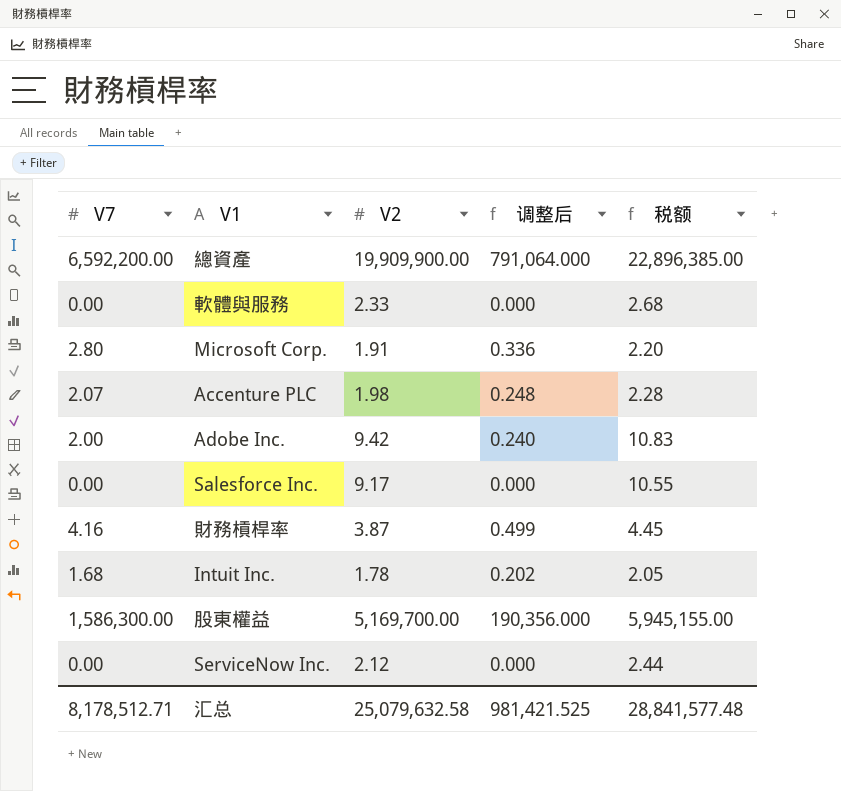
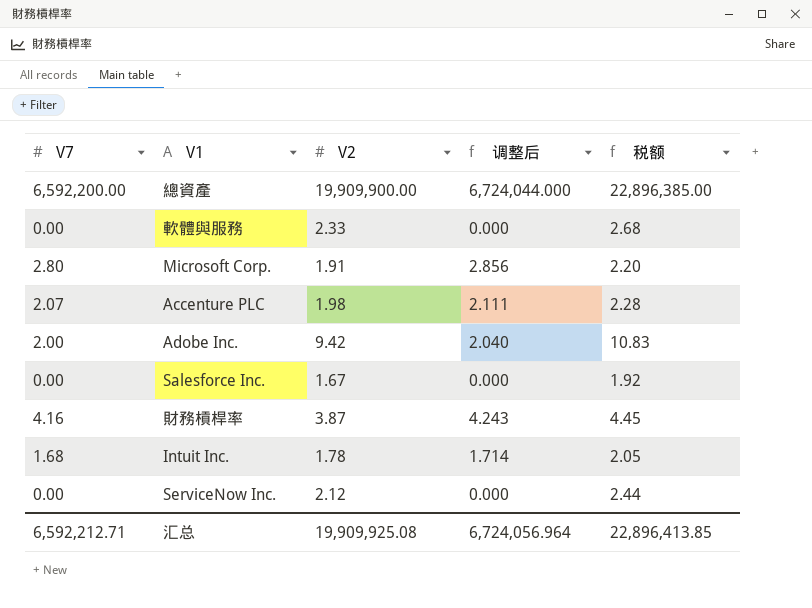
column 调整后 | formula: [V7] * 0.12 -> [V7] * 1.02
row 股東權益: 1,586,300.00 | 5,169,700.00 | 190,356.000 | 5,945,155.00 -> none
Salesforce Inc. | V2: 9.17 -> 1.67
Salesforce Inc. | 税额: 10.55 -> 1.92
汇总 | V7: 8,178,512.71 -> 6,592,212.71
汇总 | V2: 25,079,632.58 -> 19,909,925.08
汇总 | 调整后: 981,421.525 -> 6,724,056.964
汇总 | 税额: 28,841,577.48 -> 22,896,413.85

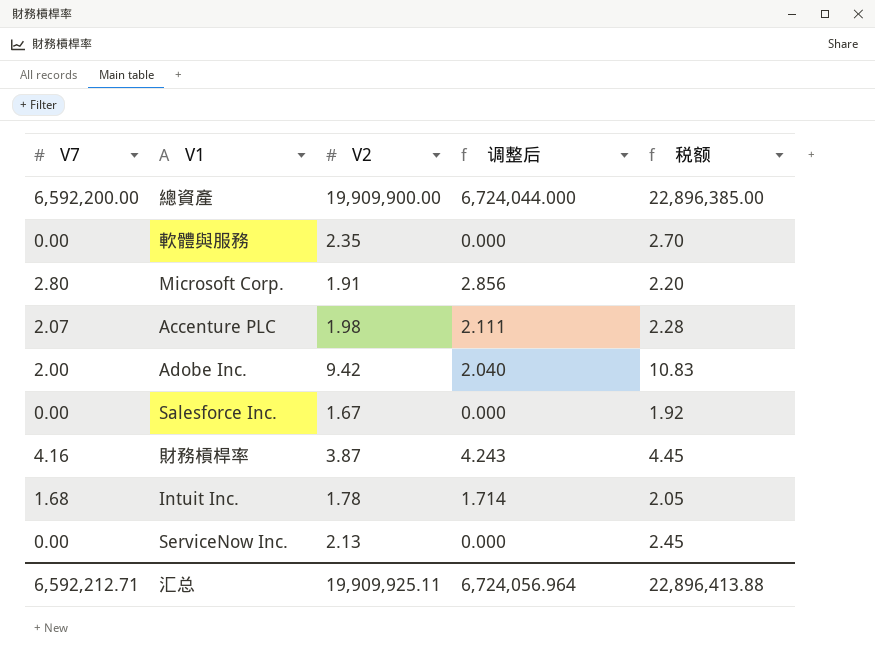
軟體與服務 | V2: 2.33 -> 2.35
軟體與服務 | 税额: 2.68 -> 2.70
ServiceNow Inc. | V2: 2.12 -> 2.13
ServiceNow Inc. | 税额: 2.44 -> 2.45
汇总 | V2: 19,909,925.08 -> 19,909,925.11
汇总 | 税额: 22,896,413.85 -> 22,896,413.88

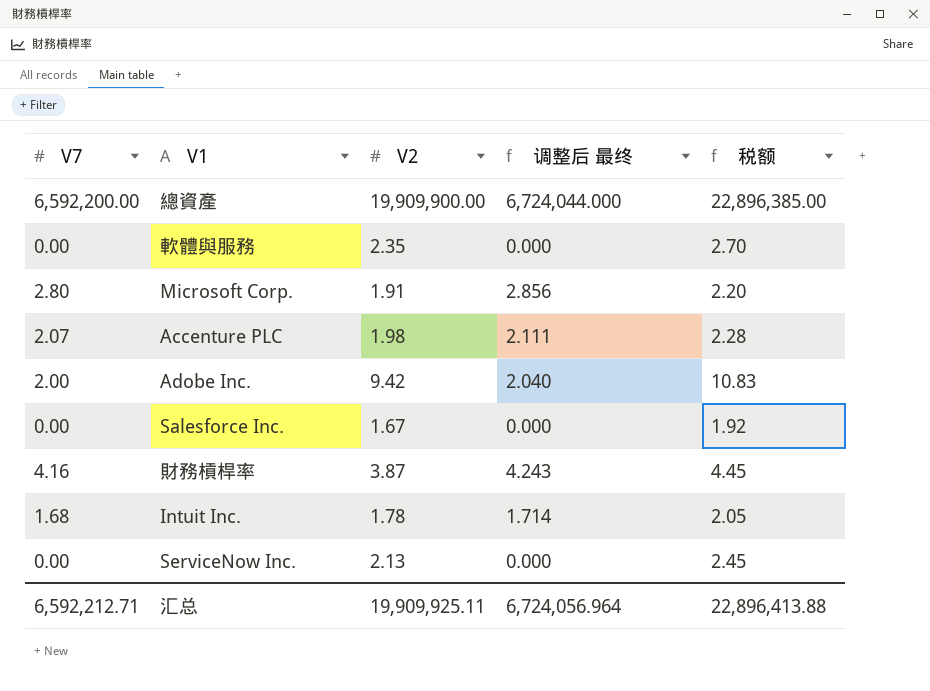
column name: 调整后 -> 调整后 最终

